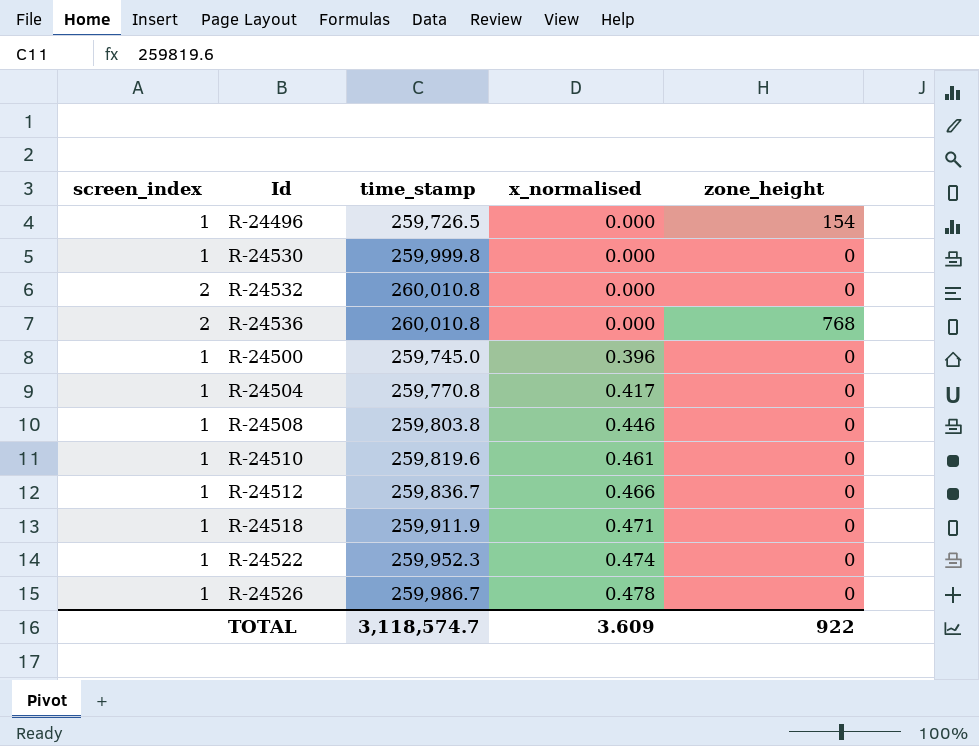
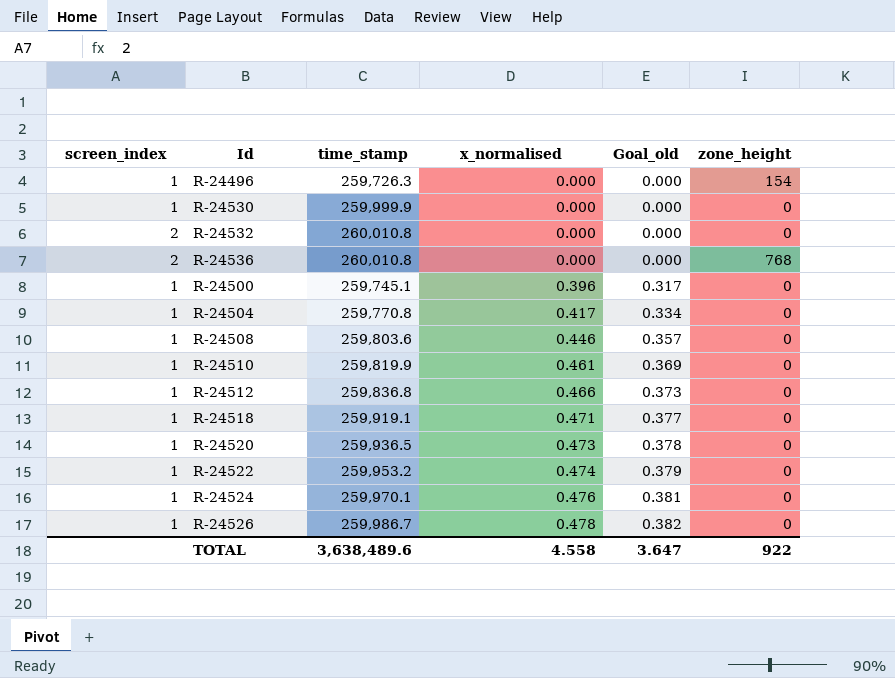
column Goal_old | formula: none -> [x_normalised] * 0.8
R-24496 | time_stamp: 259,726.5 -> 259,726.3
R-24530 | time_stamp: 259,999.8 -> 259,999.9
R-24500 | time_stamp: 259,745.0 -> 259,745.1
R-24508 | time_stamp: 259,803.8 -> 259,803.6
R-24510 | time_stamp: 259,819.6 -> 259,819.9
R-24512 | time_stamp: 259,836.7 -> 259,836.8
R-24518 | time_stamp: 259,911.9 -> 259,919.1
row R-24520: none -> 1 | 259,936.5 | 0.473 | 0.378 | 0
R-24522 | time_stamp: 259,952.3 -> 259,953.2
row R-24524: none -> 1 | 259,970.1 | 0.476 | 0.381 | 0
TOTAL | time_stamp: 3,118,574.7 -> 3,638,489.6
TOTAL | x_normalised: 3.609 -> 4.558

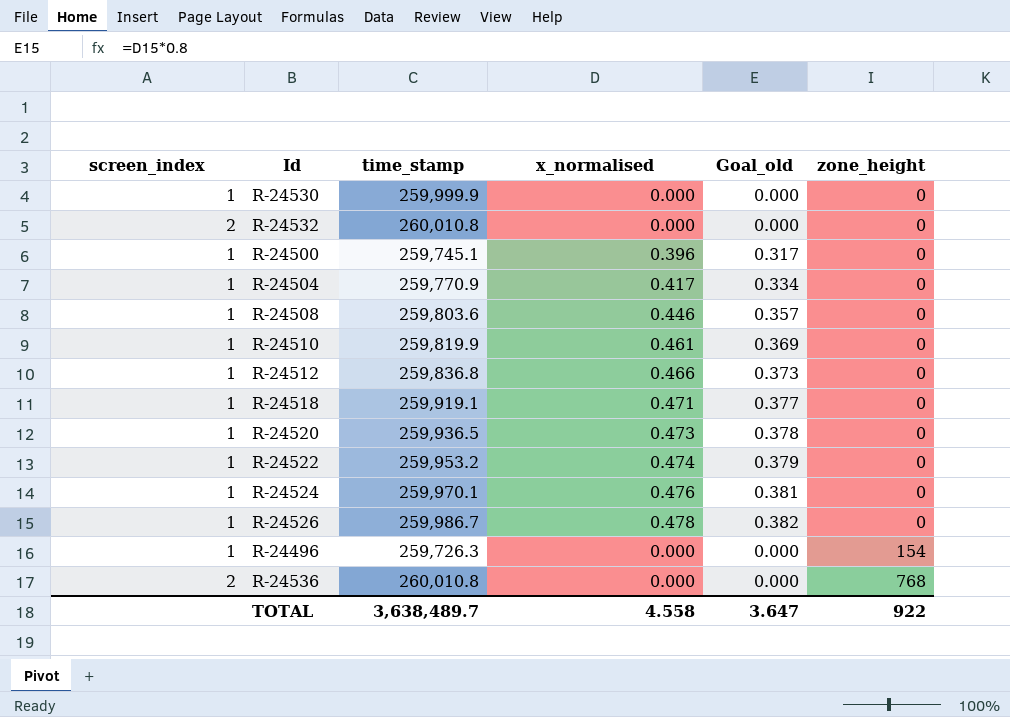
row order: x_normalised ascending -> zone_height ascending
R-24504 | time_stamp: 259,770.8 -> 259,770.9
TOTAL | time_stamp: 3,638,489.6 -> 3,638,489.7

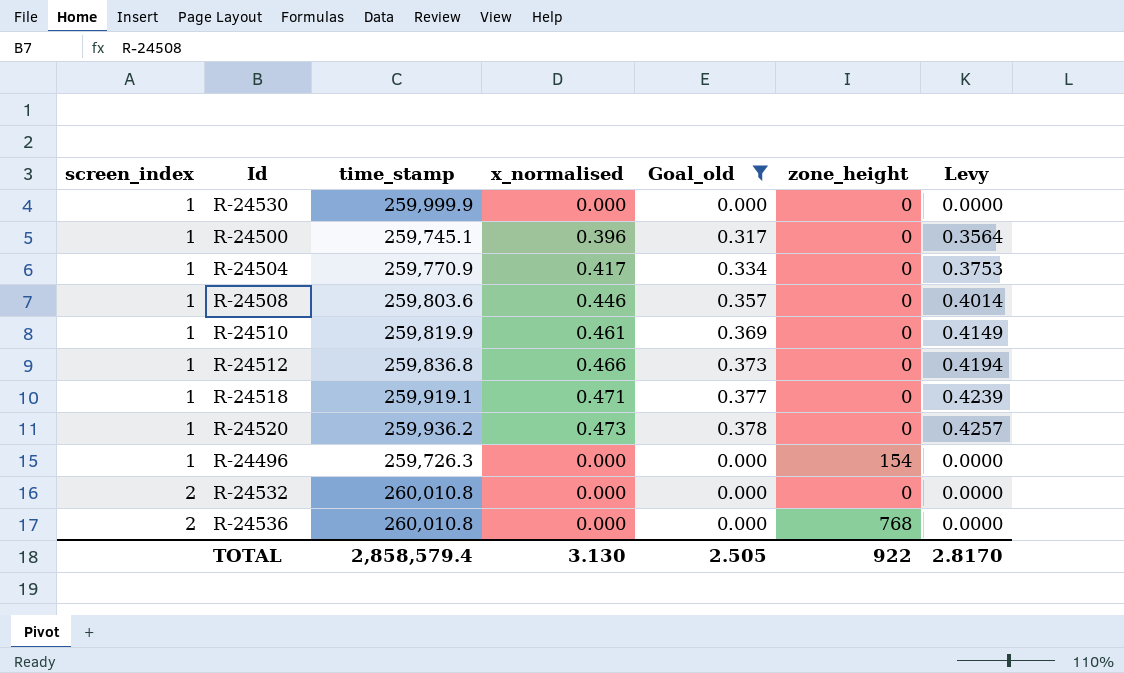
filter: none -> Goal_old <= 0.378
row order: zone_height ascending -> screen_index ascending
column Levy | formula: none -> [x_normalised] * 0.9
R-24520 | time_stamp: 259,936.5 -> 259,936.2
TOTAL | time_stamp: 3,638,489.7 -> 2,858,579.4
TOTAL | x_normalised: 4.558 -> 3.130
TOTAL | Goal_old: 3.647 -> 2.505

